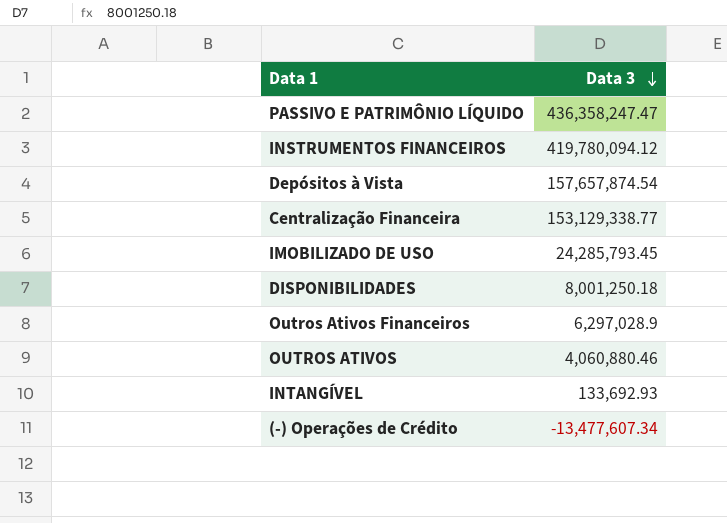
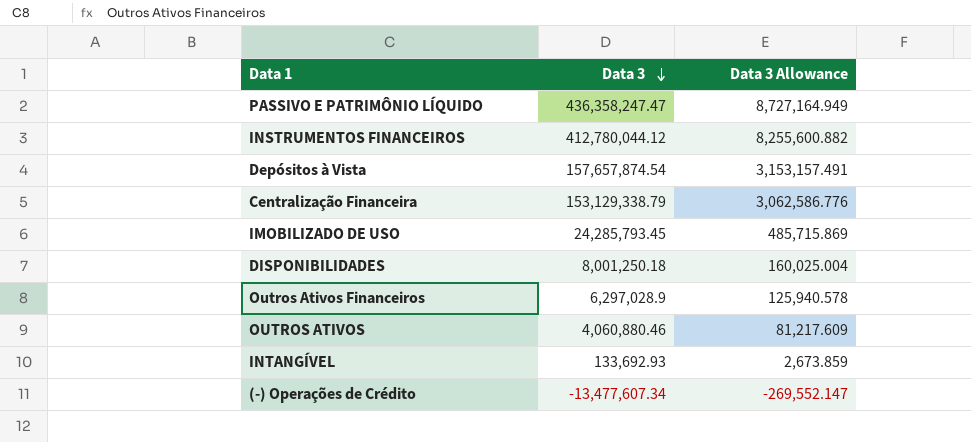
column Data 3 Allowance | formula: none -> [Data 3] * 0.02
INSTRUMENTOS FINANCEIROS | Data 3: 419,780,094.12 -> 412,780,044.12
Centralização Financeira | Data 3: 153,129,338.77 -> 153,129,338.79

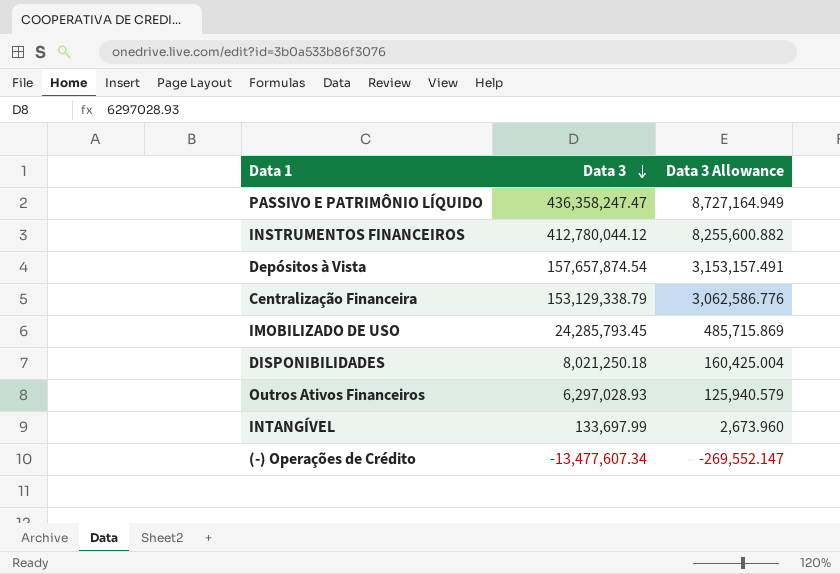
row OUTROS ATIVOS: 4,060,880.46 | 81,217.609 -> none
DISPONIBILIDADES | Data 3: 8,001,250.18 -> 8,021,250.18
DISPONIBILIDADES | Data 3 Allowance: 160,025.004 -> 160,425.004
Outros Ativos Financeiros | Data 3: 6,297,028.9 -> 6,297,028.93
Outros Ativos Financeiros | Data 3 Allowance: 125,940.578 -> 125,940.579
INTANGÍVEL | Data 3: 133,692.93 -> 133,697.99
INTANGÍVEL | Data 3 Allowance: 2,673.859 -> 2,673.960

